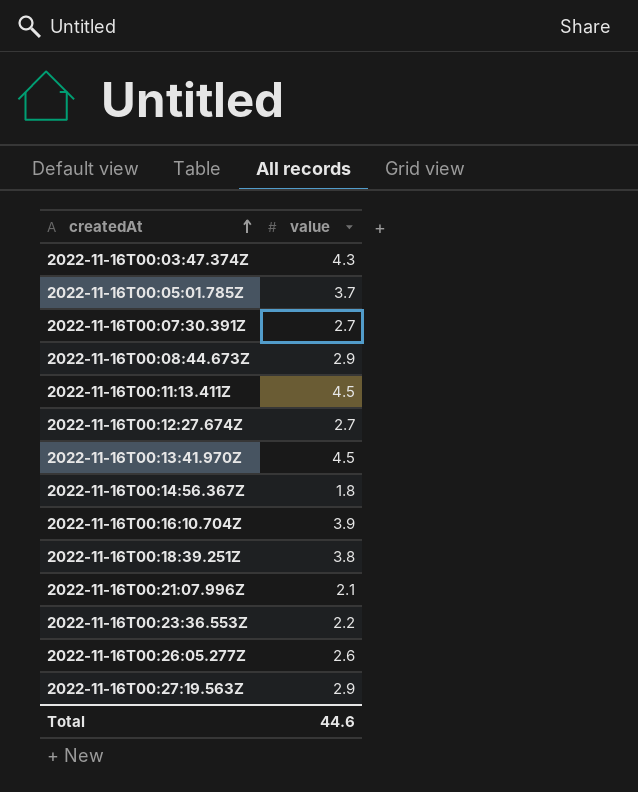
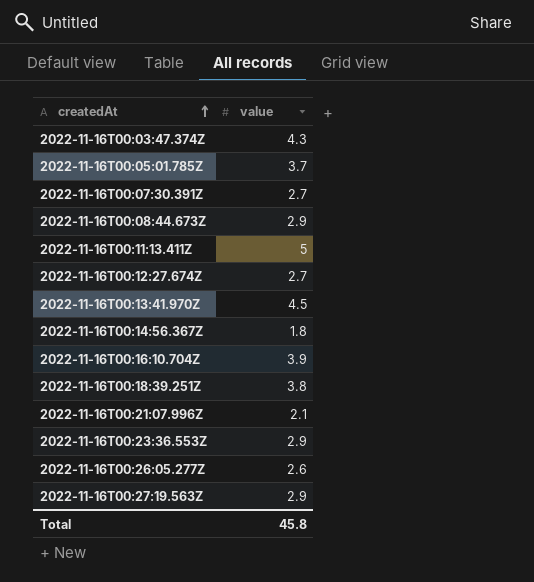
2022-11-16T00:11:13.411Z | value: 4.5 -> 5
2022-11-16T00:23:36.553Z | value: 2.2 -> 2.9
Total | value: 44.6 -> 45.8

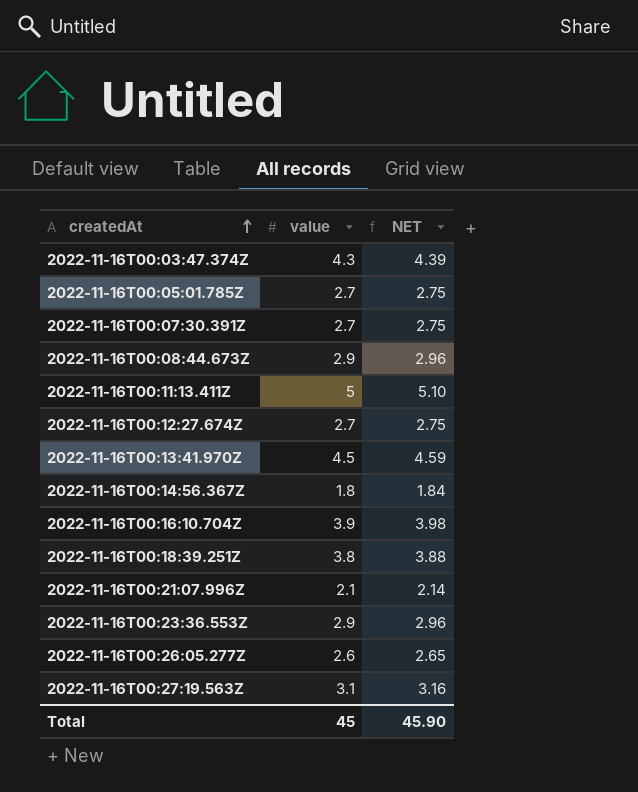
column NET | formula: none -> [value] * 1.02
2022-11-16T00:05:01.785Z | value: 3.7 -> 2.7
2022-11-16T00:27:19.563Z | value: 2.9 -> 3.1
Total | value: 45.8 -> 45

